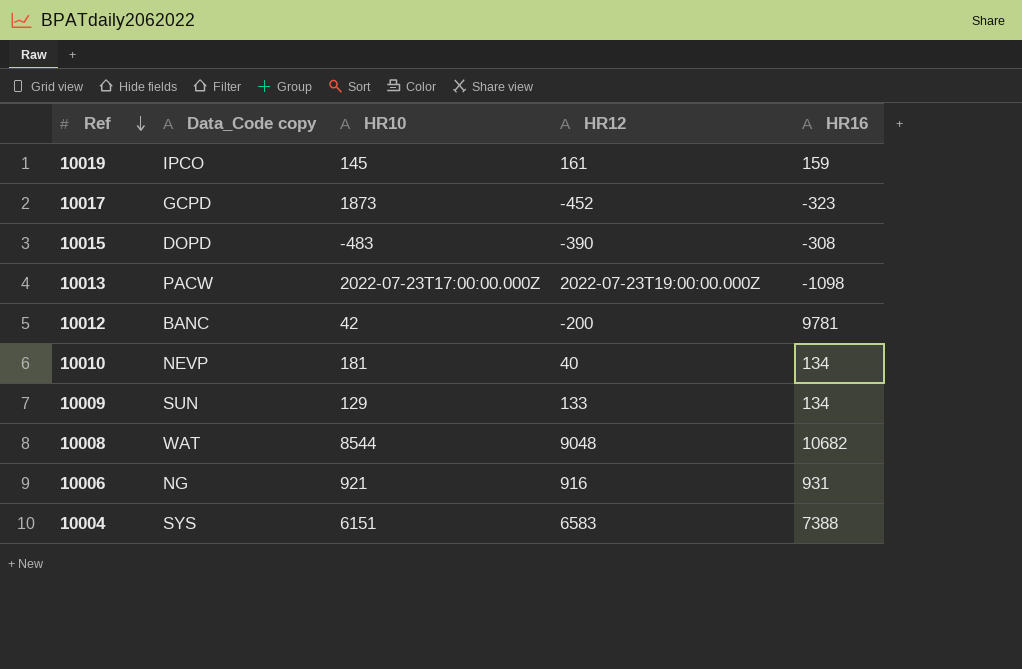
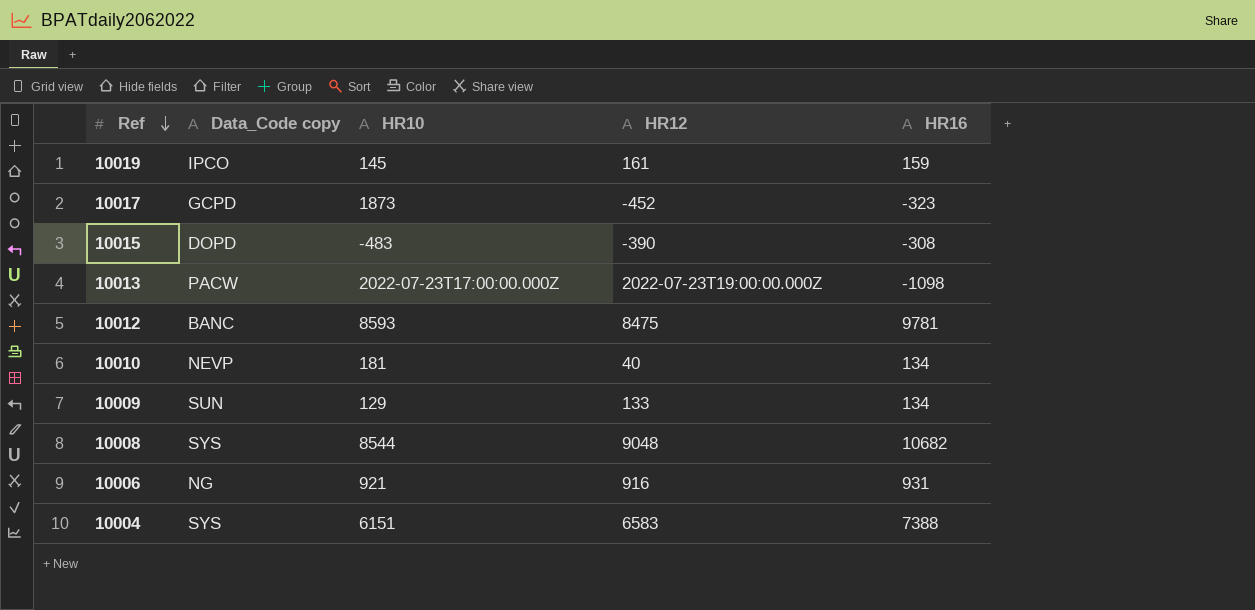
10012 | HR10: 42 -> 8593
10012 | HR12: -200 -> 8475
10008 | Data_Code copy: WAT -> SYS

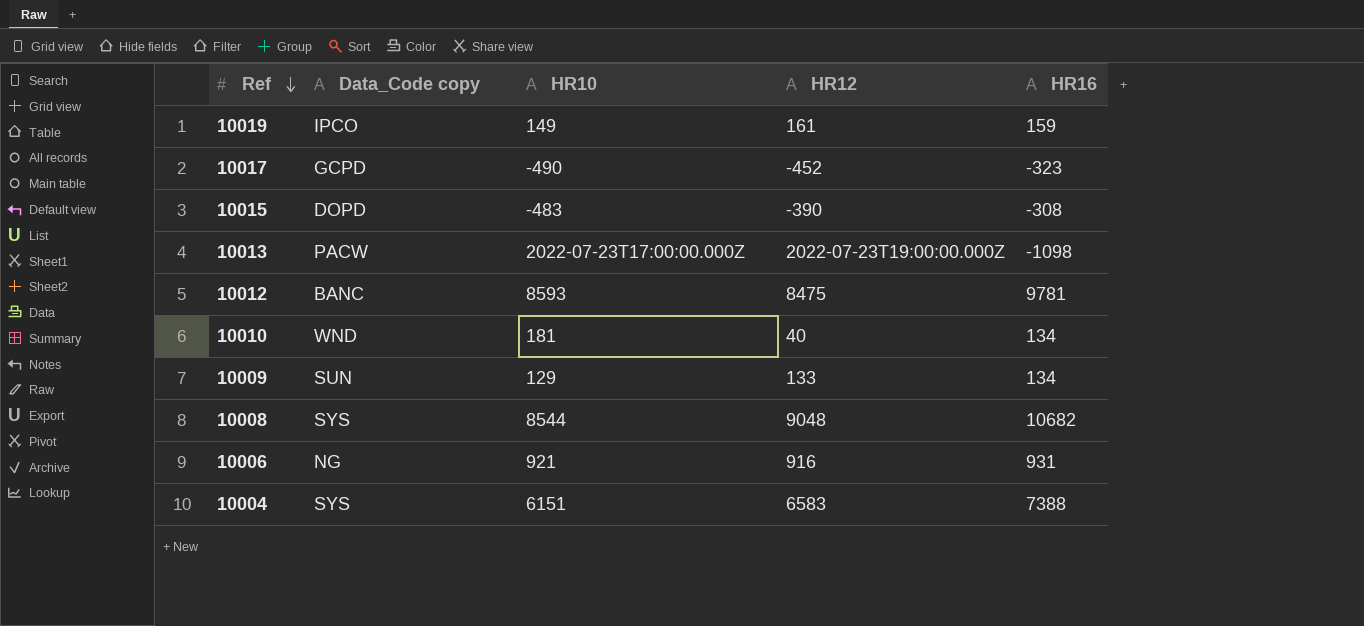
10019 | HR10: 145 -> 149
10017 | HR10: 1873 -> -490
10010 | Data_Code copy: NEVP -> WND

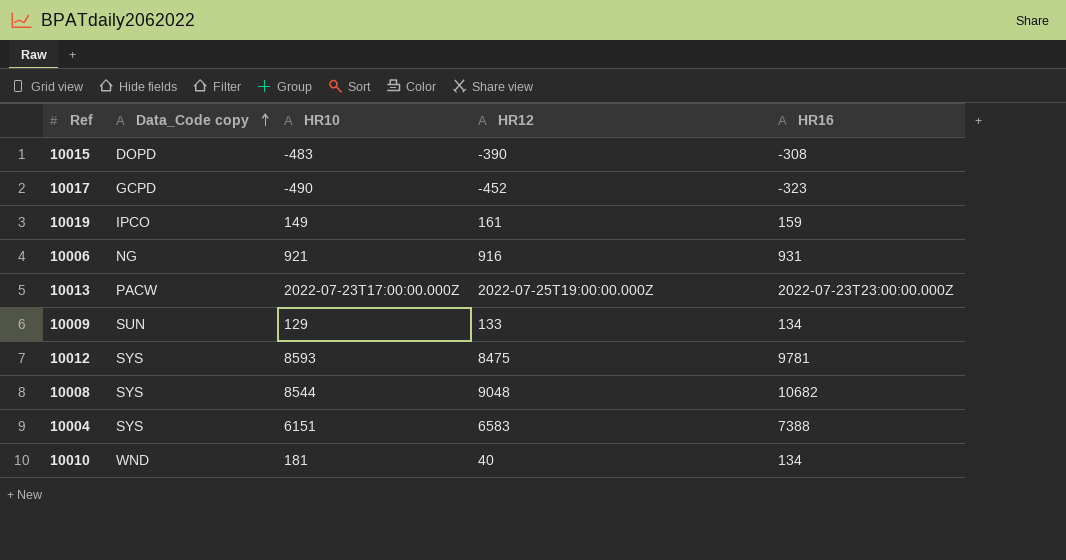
row order: Ref descending -> Data_Code copy ascending
10013 | HR12: 2022-07-23T19:00:00.000Z -> 2022-07-25T19:00:00.000Z
10013 | HR16: -1098 -> 2022-07-23T23:00:00.000Z
10012 | Data_Code copy: BANC -> SYS

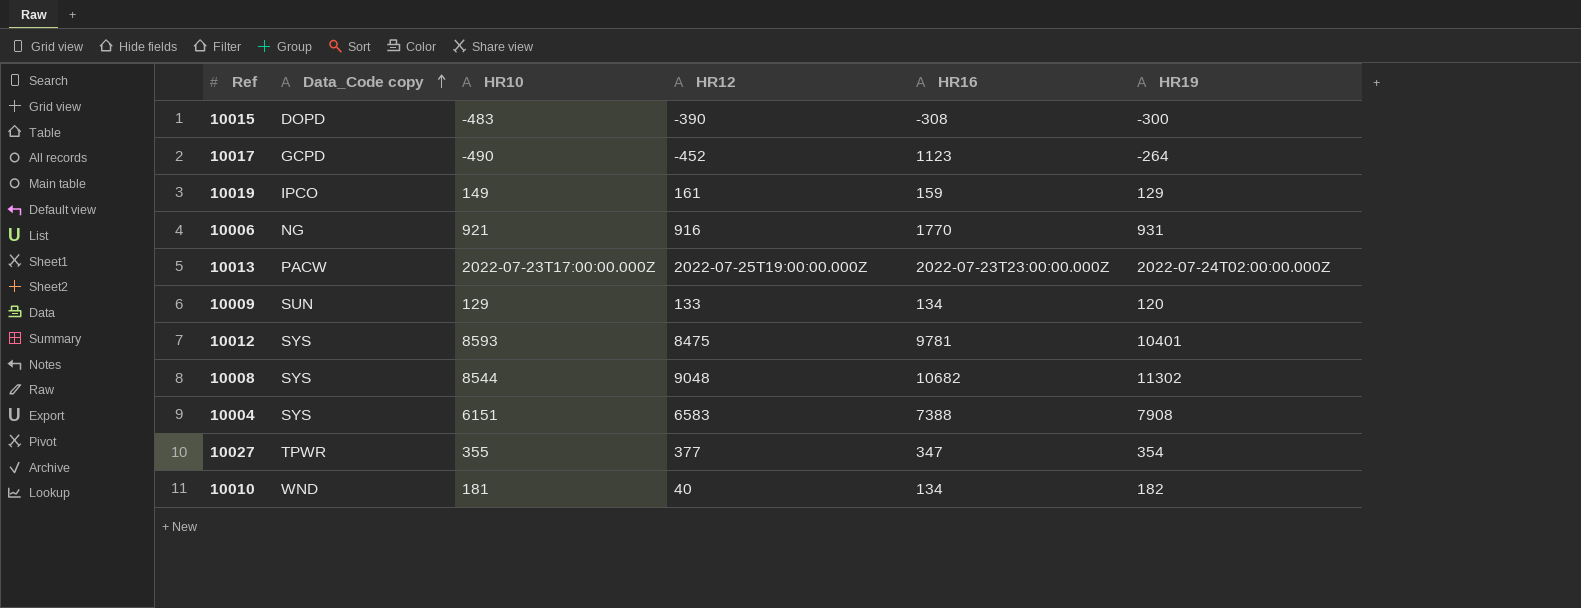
column HR19 | position: none -> 6
10017 | HR16: -323 -> 1123
10006 | HR16: 931 -> 1770
row 10027: none -> TPWR | 355 | 377 | 347 | 354

